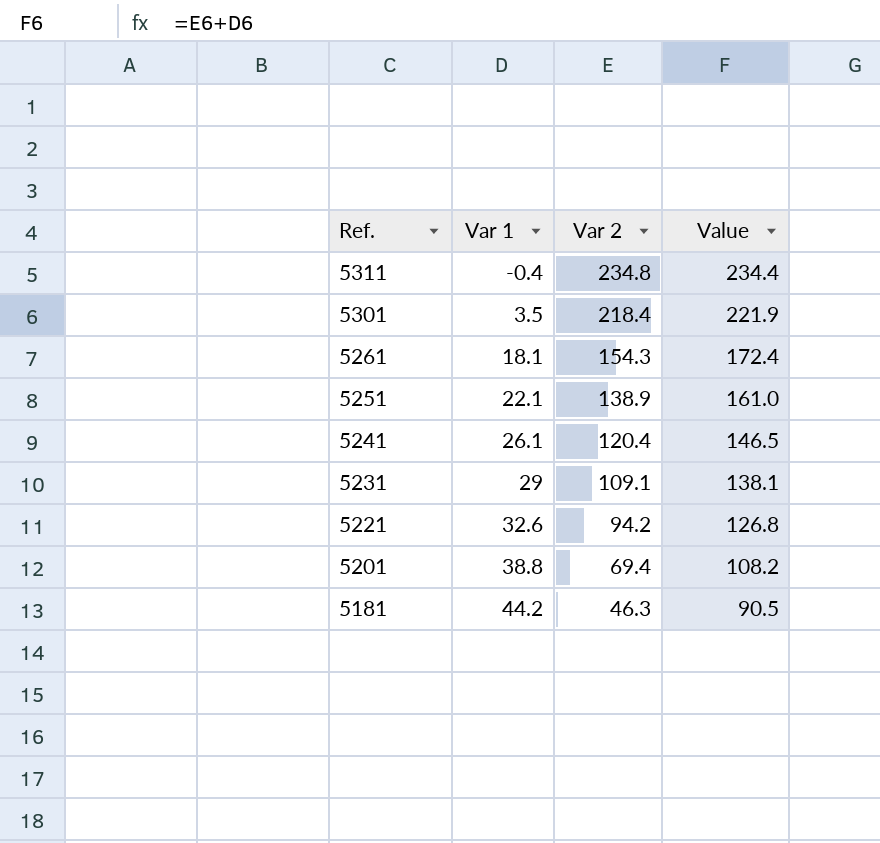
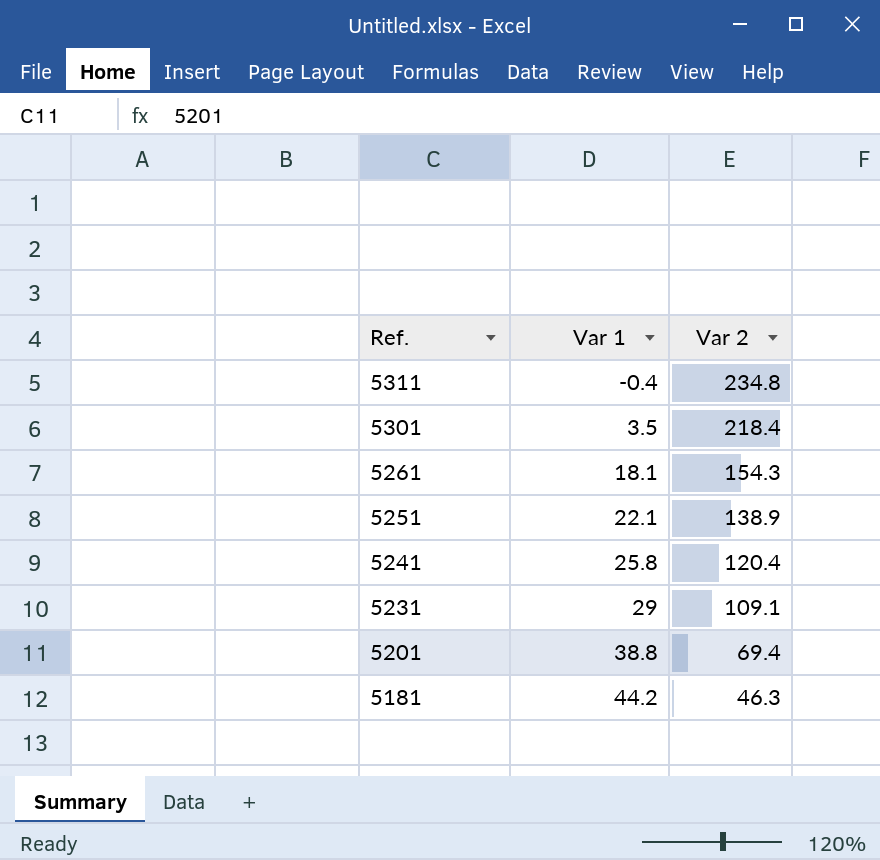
column Value | formula: [Var 1] + [Var 2] -> none
row 5221: 32.6 | 94.2 | 126.8 -> none
5241 | Var 1: 26.1 -> 25.8

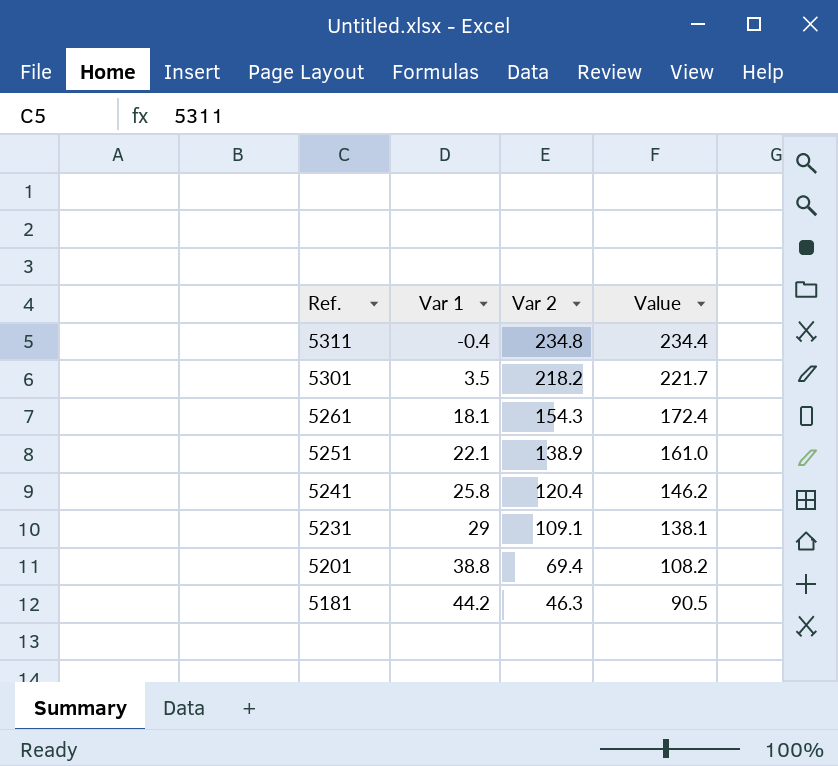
column Value | formula: none -> [Var 1] + [Var 2]
5301 | Var 2: 218.4 -> 218.2

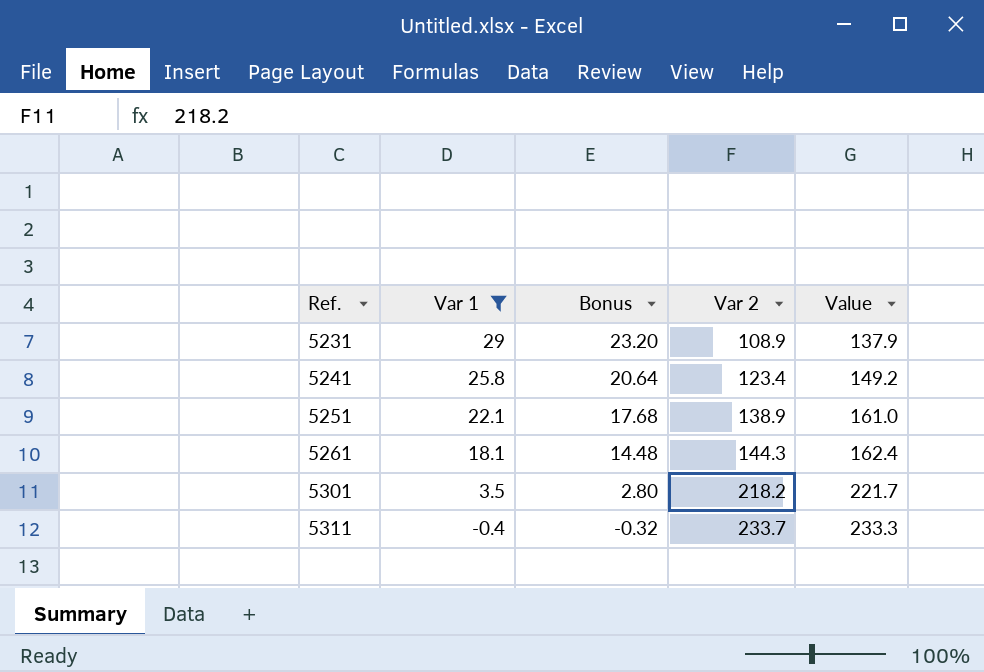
filter: none -> Var 1 <= 29
row order: Ref. descending -> Ref. ascending
column Bonus | formula: none -> [Var 1] * 0.8
5231 | Var 2: 109.1 -> 108.9
5231 | Value: 138.1 -> 137.9
5241 | Var 2: 120.4 -> 123.4
5241 | Value: 146.2 -> 149.2
5261 | Var 2: 154.3 -> 144.3
5261 | Value: 172.4 -> 162.4
5311 | Var 2: 234.8 -> 233.7
5311 | Value: 234.4 -> 233.3

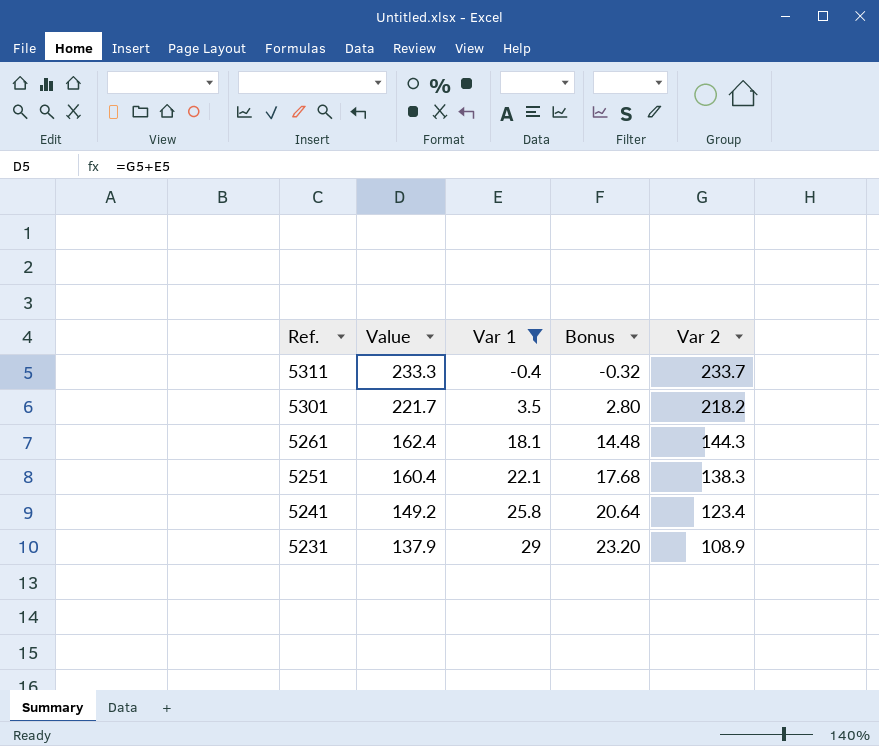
row order: Ref. ascending -> Ref. descending
column Value | position: 5 -> 2
5251 | Value: 161.0 -> 160.4
5251 | Var 2: 138.9 -> 138.3

